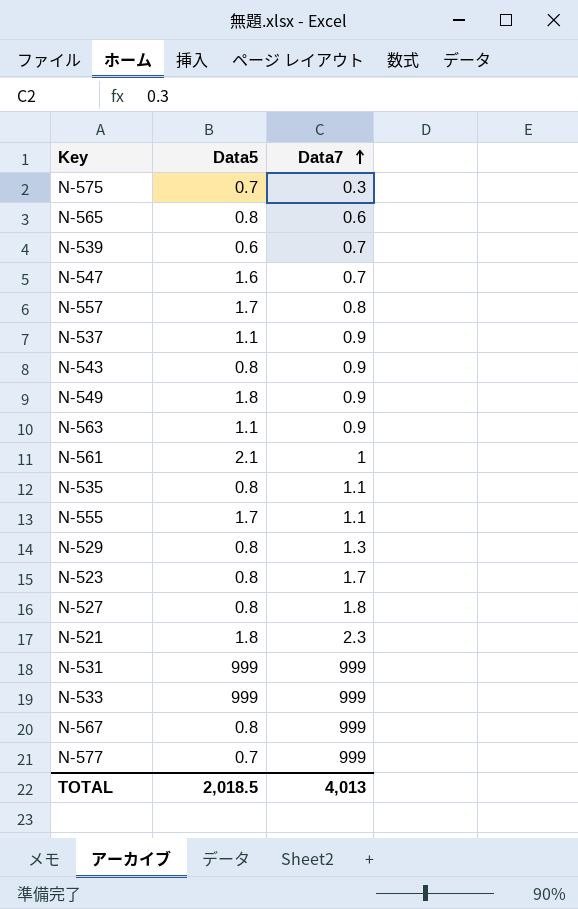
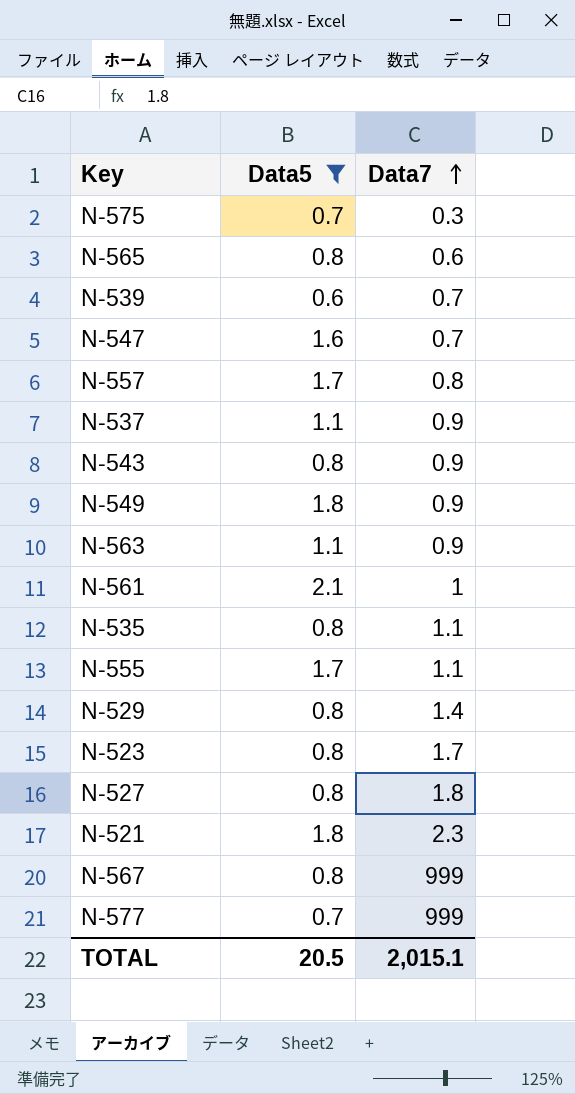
filter: none -> Data5 != 999
N-529 | Data7: 1.3 -> 1.4
TOTAL | Data5: 2,018.5 -> 20.5
TOTAL | Data7: 4,013 -> 2,015.1

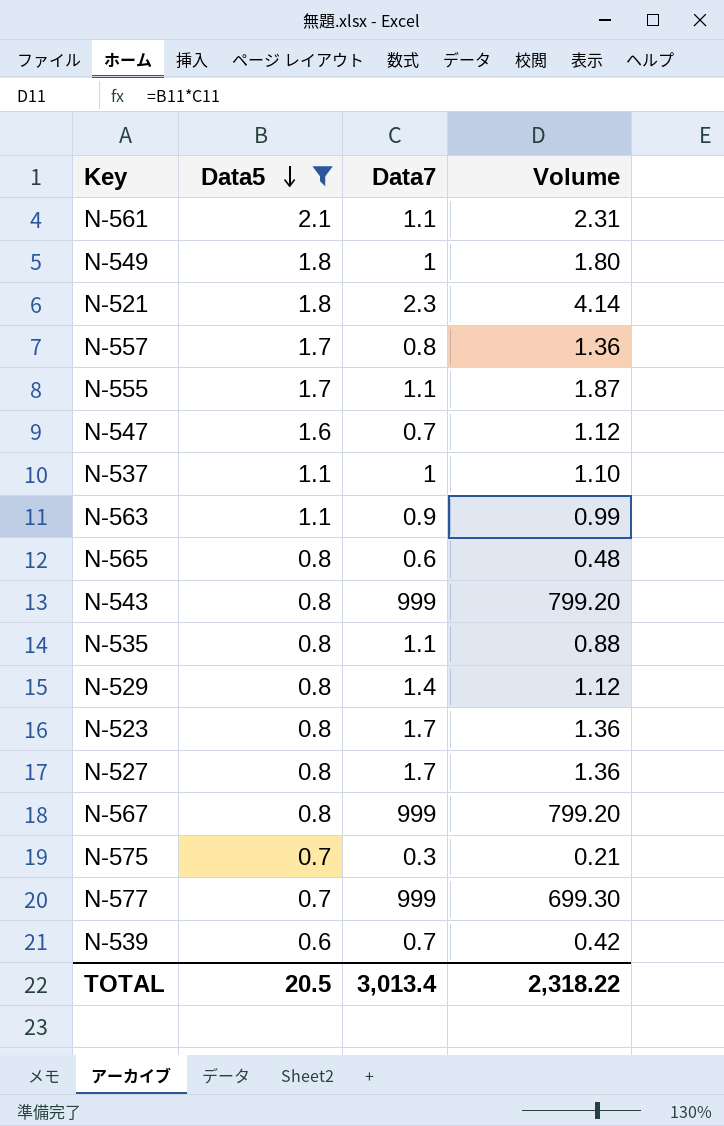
row order: Data7 ascending -> Data5 descending
column Volume | formula: none -> [Data5] * [Data7]
N-561 | Data7: 1 -> 1.1
N-549 | Data7: 0.9 -> 1
N-537 | Data7: 0.9 -> 1
N-543 | Data7: 0.9 -> 999
N-527 | Data7: 1.8 -> 1.7
TOTAL | Data7: 2,015.1 -> 3,013.4

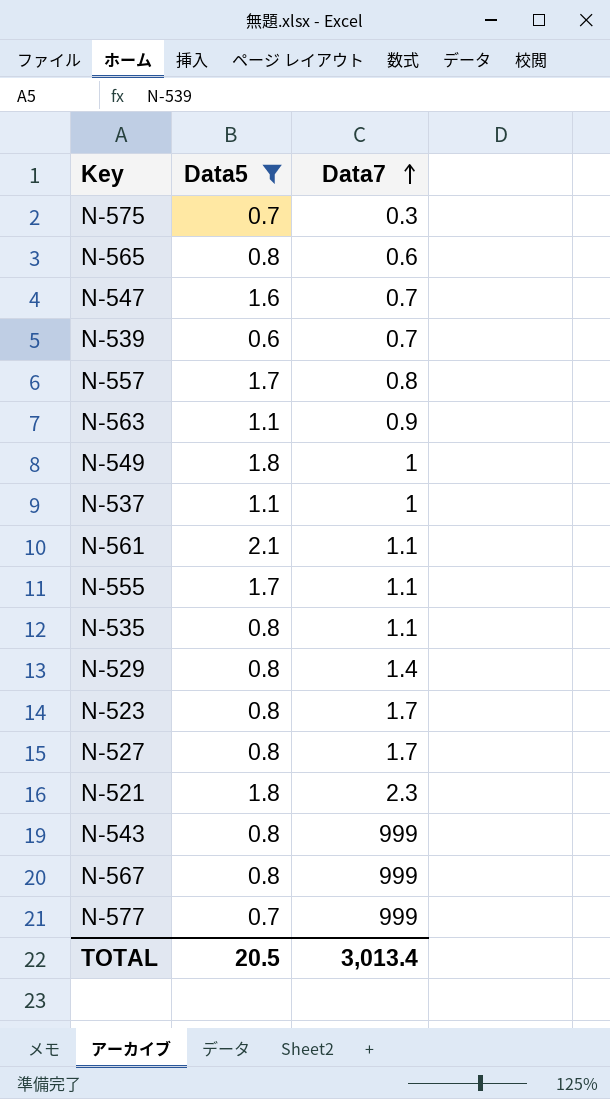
row order: Data5 descending -> Data7 ascending
column Volume | formula: [Data5] * [Data7] -> none

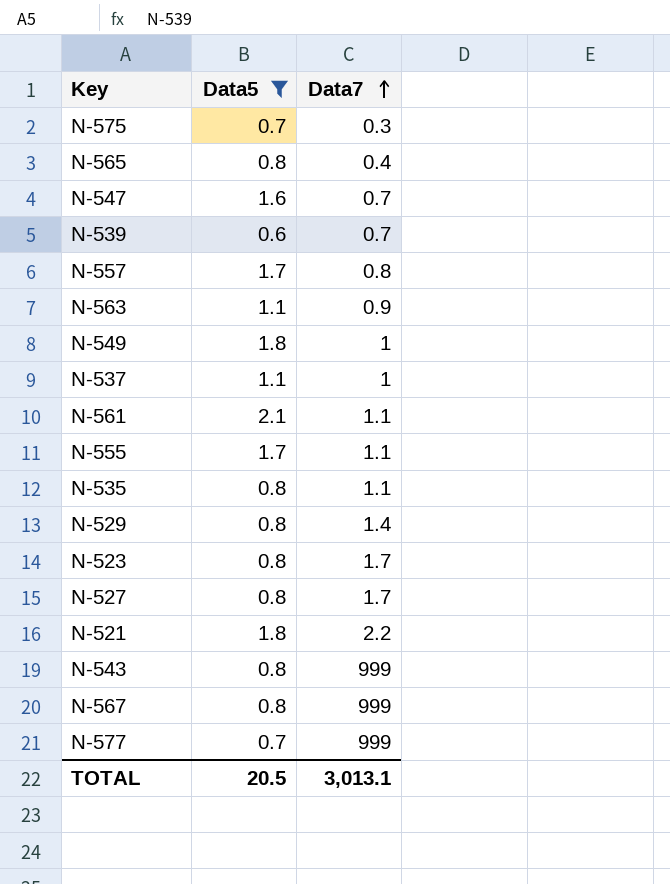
N-565 | Data7: 0.6 -> 0.4
N-521 | Data7: 2.3 -> 2.2
TOTAL | Data7: 3,013.4 -> 3,013.1

